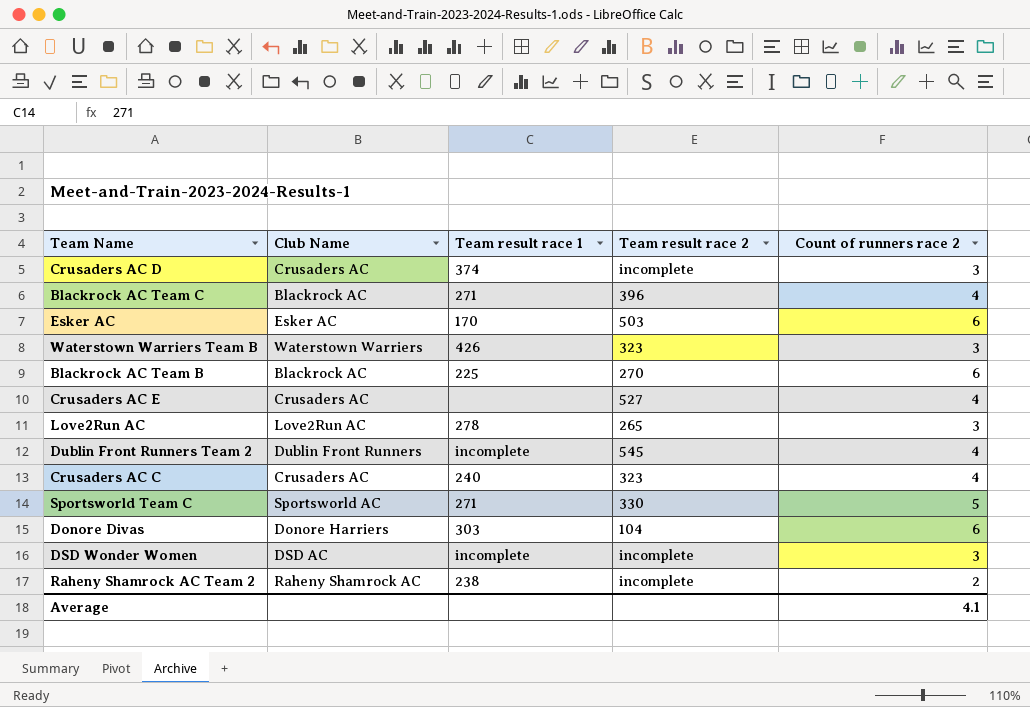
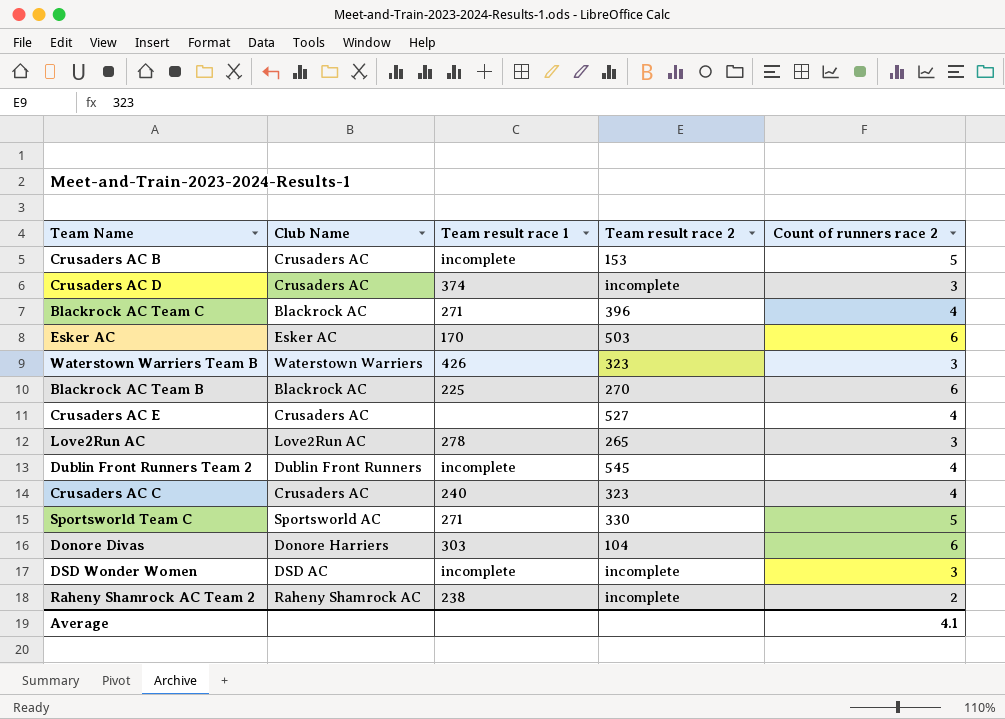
row Crusaders AC B: none -> Crusaders AC | incomplete | 153 | 5

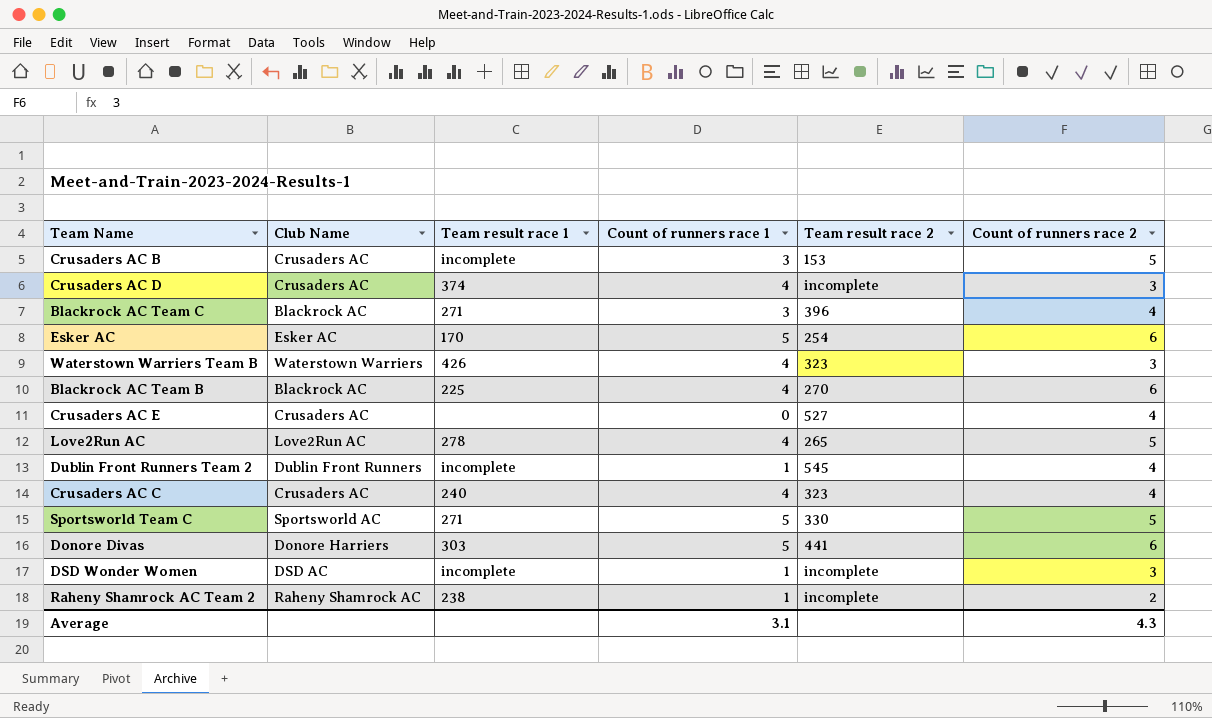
column Count of runners race 1 | position: none -> 4
Esker AC | Team result race 2: 503 -> 254
Love2Run AC | Count of runners race 2: 3 -> 5
Donore Divas | Team result race 2: 104 -> 441
Average | Count of runners race 2: 4.1 -> 4.3

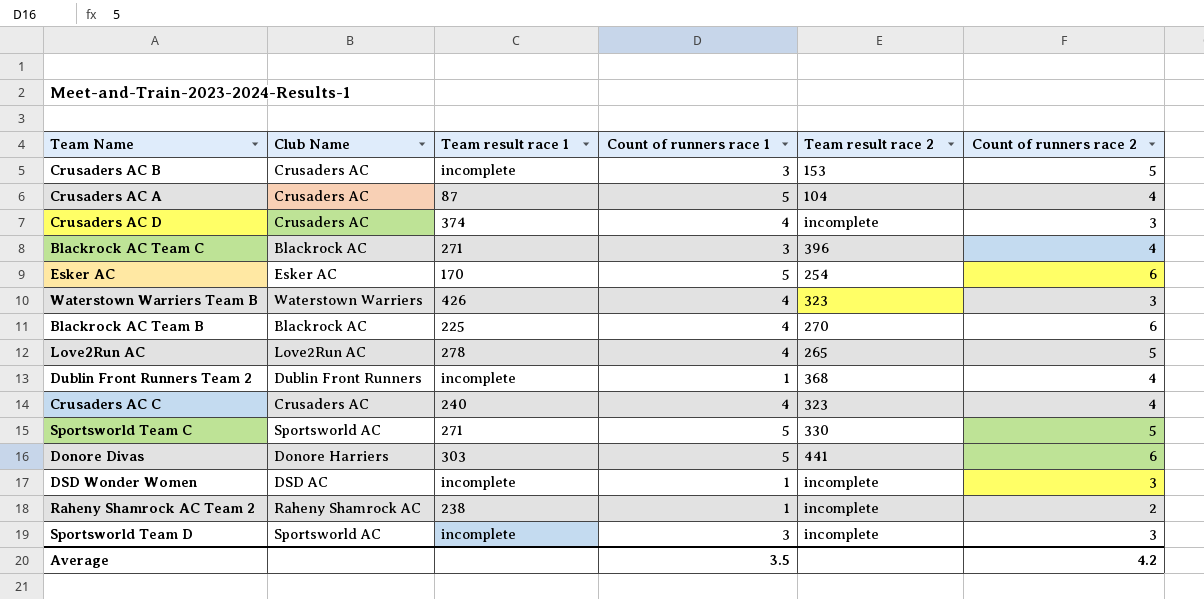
row Crusaders AC E: Crusaders AC | none | 0 | 527 | 4 -> none
row Crusaders AC A: none -> Crusaders AC | 87 | 5 | 104 | 4
Dublin Front Runners Team 2 | Team result race 2: 545 -> 368
row Sportsworld Team D: none -> Sportsworld AC | incomplete | 3 | incomplete | 3
Average | Count of runners race 1: 3.1 -> 3.5
Average | Count of runners race 2: 4.3 -> 4.2

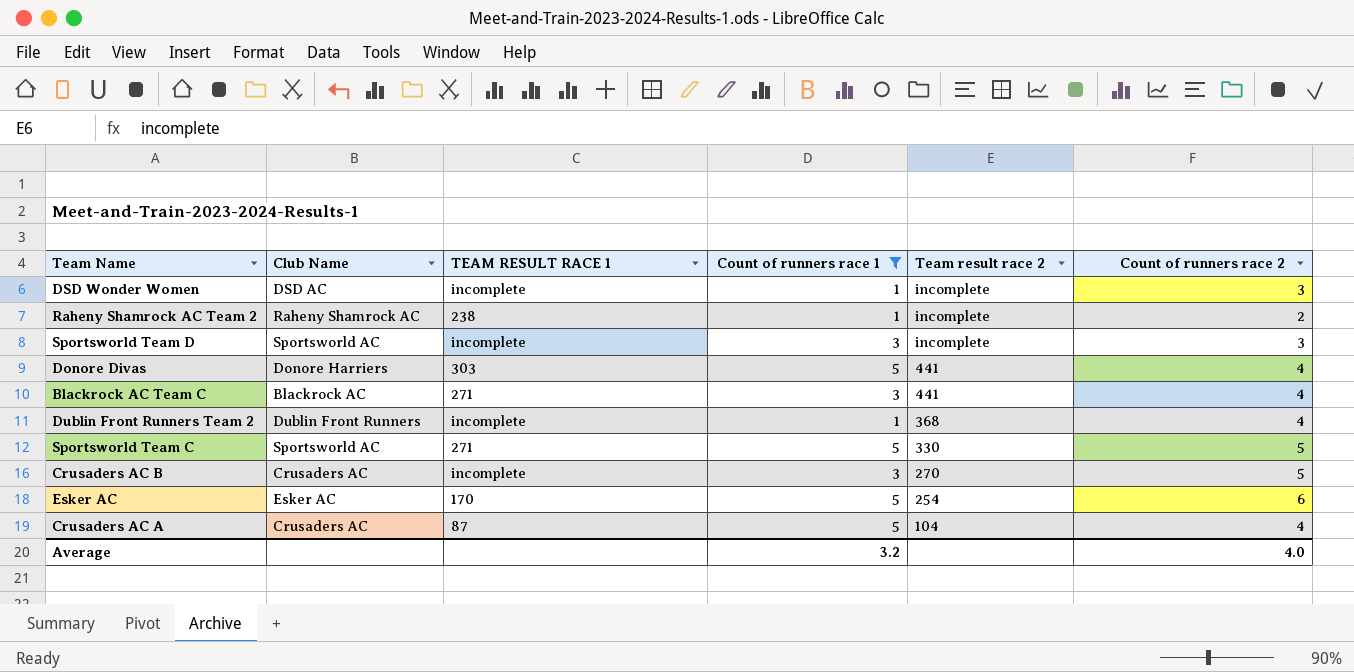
filter: none -> Count of runners race 1 != 4
row order: none -> Team result race 2 descending
column name: Team result race 1 -> TEAM RESULT RACE 1
Donore Divas | Count of runners race 2: 6 -> 4
Blackrock AC Team C | Team result race 2: 396 -> 441
Crusaders AC B | Team result race 2: 153 -> 270
Average | Count of runners race 1: 3.5 -> 3.2
Average | Count of runners race 2: 4.2 -> 4.0

